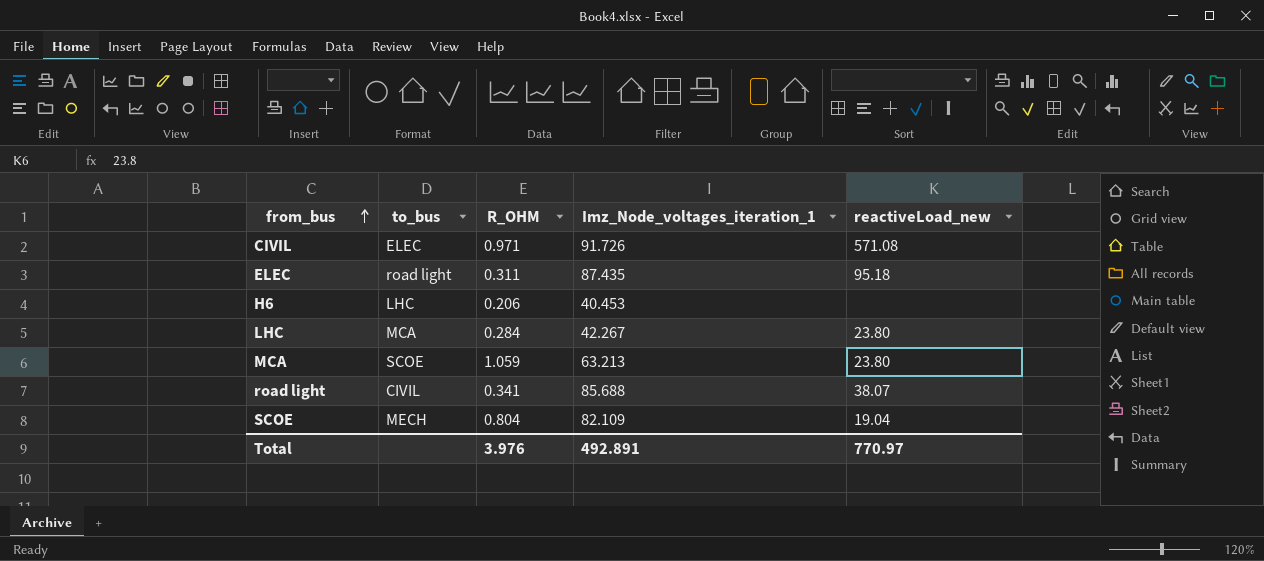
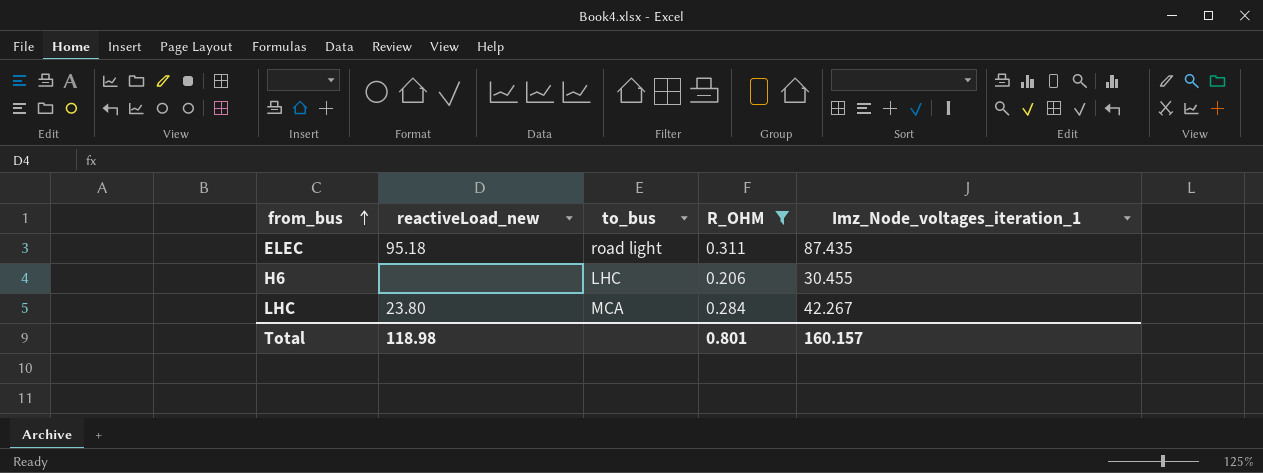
filter: none -> R_OHM <= 0.311
column reactiveLoad_new | position: 5 -> 2
H6 | Imz_Node_voltages_iteration_1: 40.453 -> 30.455
Total | reactiveLoad_new: 770.97 -> 118.98
Total | R_OHM: 3.976 -> 0.801
Total | Imz_Node_voltages_iteration_1: 492.891 -> 160.157

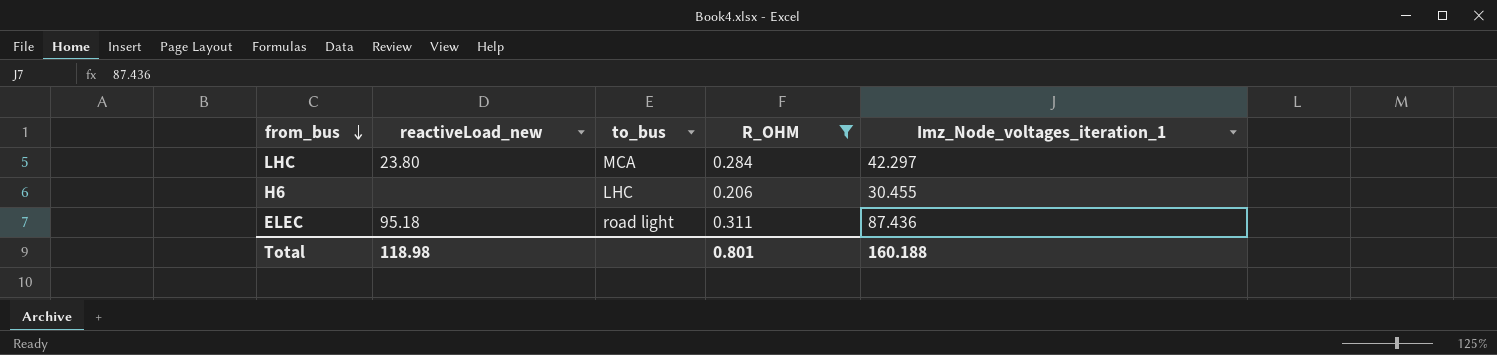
row order: from_bus ascending -> from_bus descending
LHC | Imz_Node_voltages_iteration_1: 42.267 -> 42.297
ELEC | Imz_Node_voltages_iteration_1: 87.435 -> 87.436
Total | Imz_Node_voltages_iteration_1: 160.157 -> 160.188

